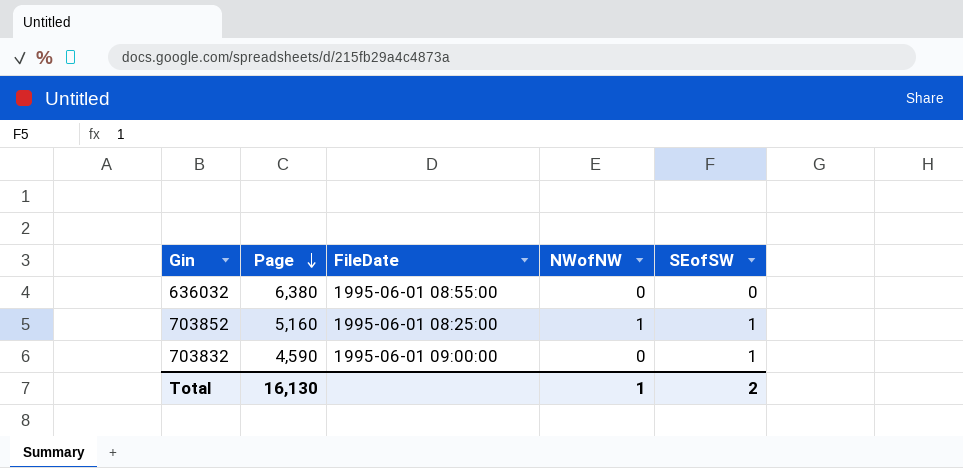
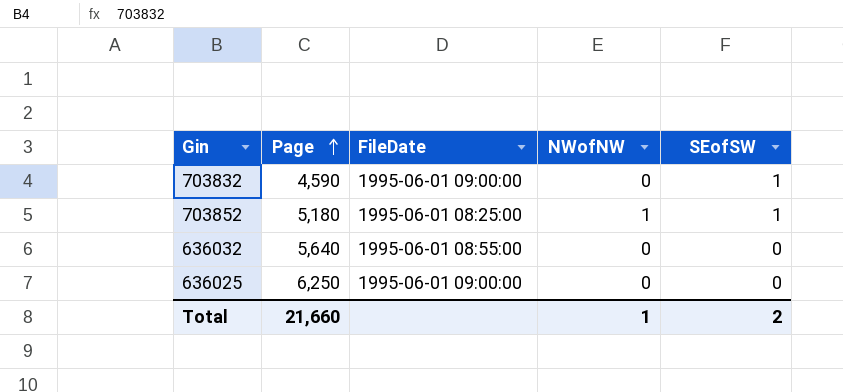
row order: Page descending -> Page ascending
703852 | Page: 5,160 -> 5,180
636032 | Page: 6,380 -> 5,640
row 636025: none -> 6,250 | 1995-06-01 09:00:00 | 0 | 0
Total | Page: 16,130 -> 21,660

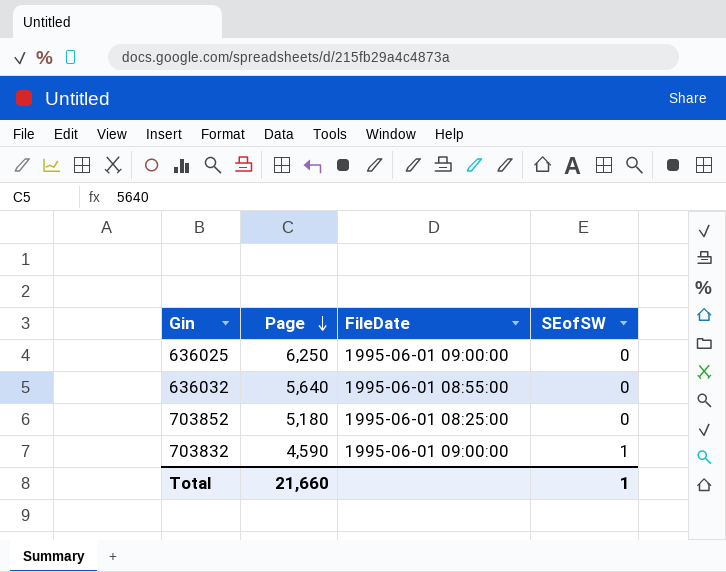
row order: Page ascending -> Page descending
column NWofNW | position: 4 -> none
703852 | SEofSW: 1 -> 0
Total | SEofSW: 2 -> 1

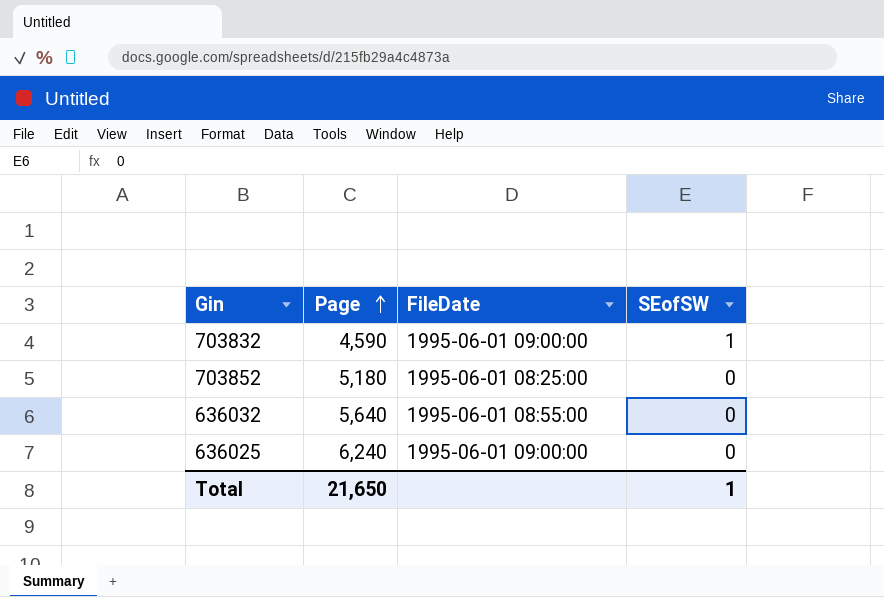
row order: Page descending -> Page ascending
636025 | Page: 6,250 -> 6,240
Total | Page: 21,660 -> 21,650

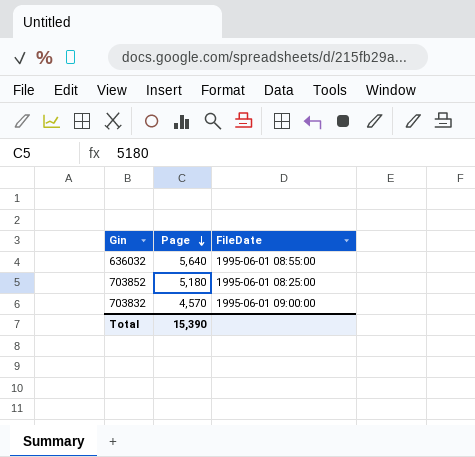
row order: Page ascending -> Page descending
column SEofSW | position: 4 -> none
row 636025: 6,240 | 1995-06-01 09:00:00 | 0 -> none
703832 | Page: 4,590 -> 4,570
Total | Page: 21,650 -> 15,390

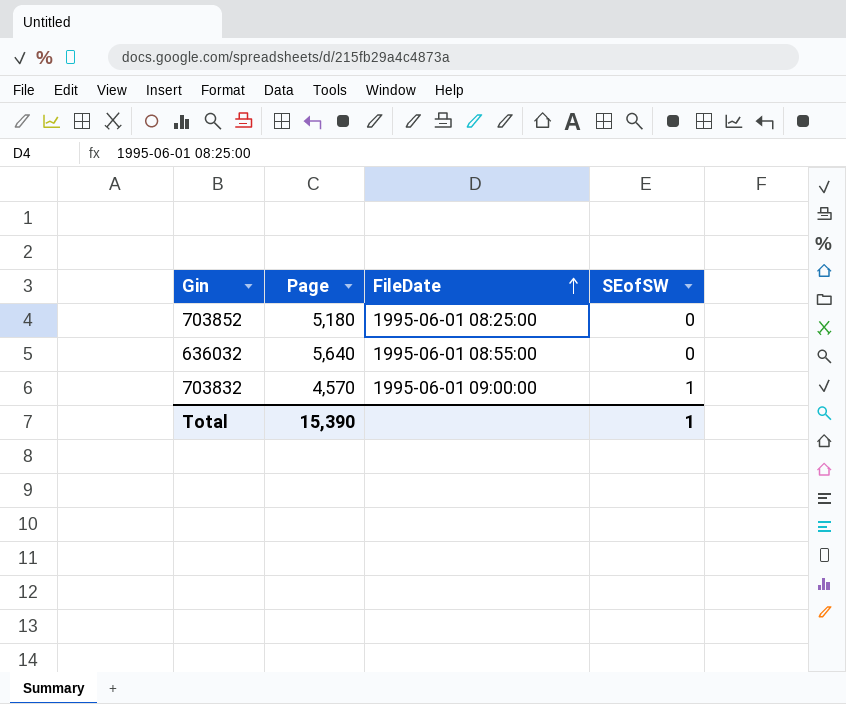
row order: Page descending -> FileDate ascending
column SEofSW | position: none -> 4

